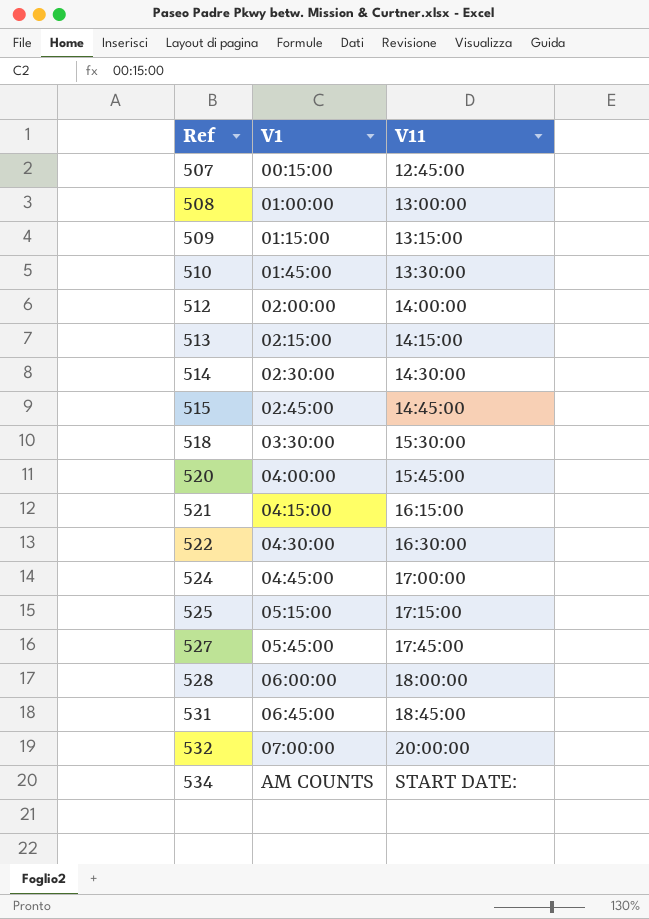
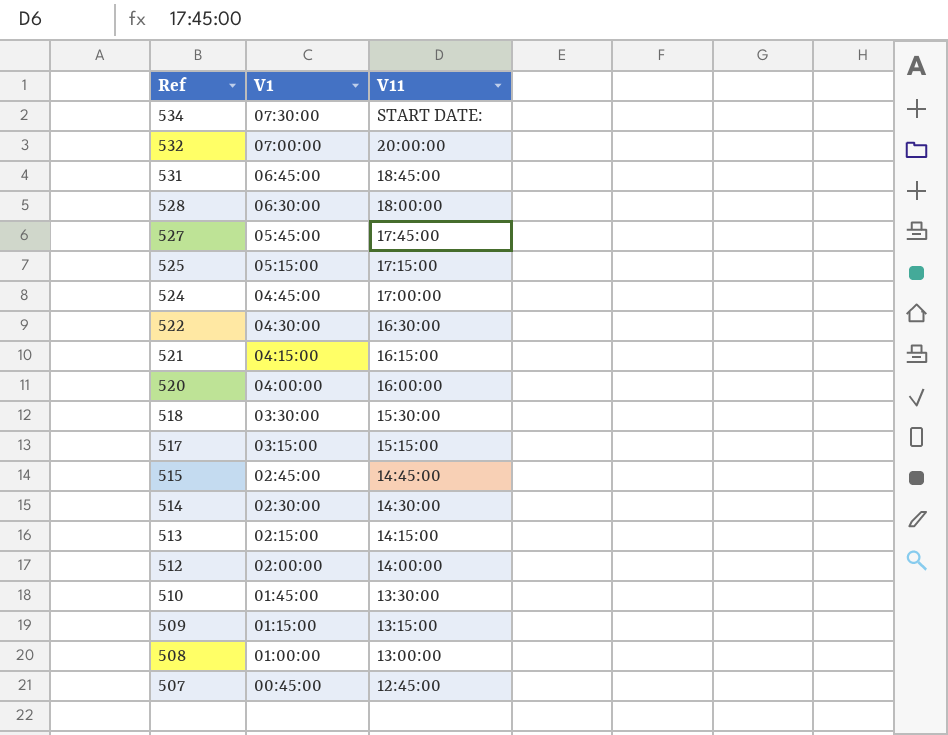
row order: Ref ascending -> Ref descending
534 | V1: AM COUNTS -> 07:30:00
528 | V1: 06:00:00 -> 06:30:00
520 | V11: 15:45:00 -> 16:00:00
row 517: none -> 03:15:00 | 15:15:00
507 | V1: 00:15:00 -> 00:45:00

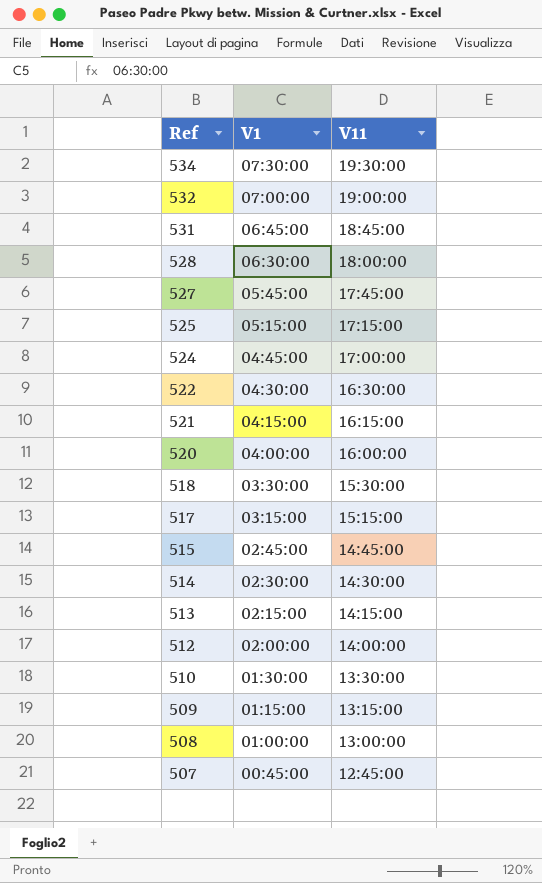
534 | V11: START DATE: -> 19:30:00
532 | V11: 20:00:00 -> 19:00:00
510 | V1: 01:45:00 -> 01:30:00

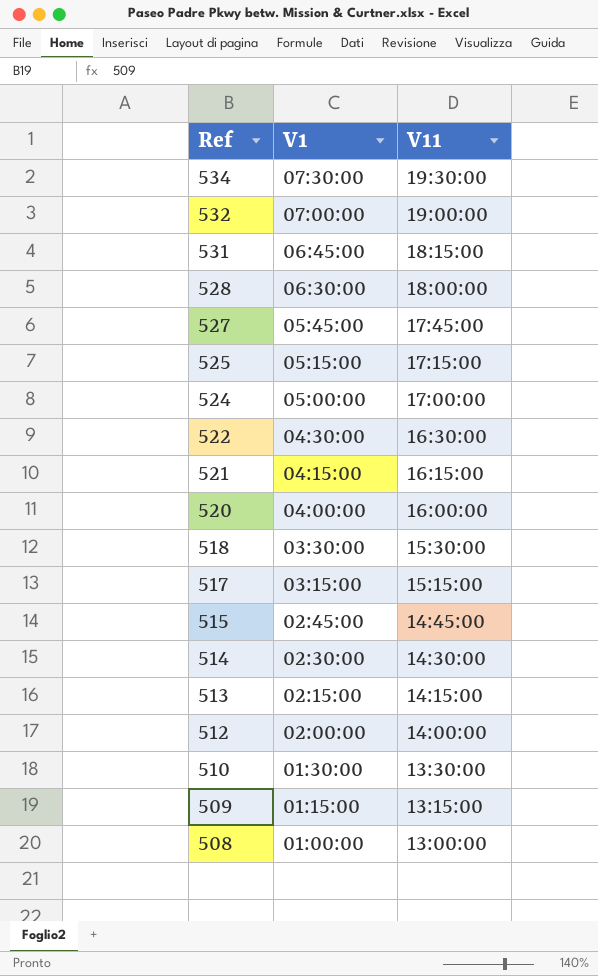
row 507: 00:45:00 | 12:45:00 -> none
531 | V11: 18:45:00 -> 18:15:00
524 | V1: 04:45:00 -> 05:00:00

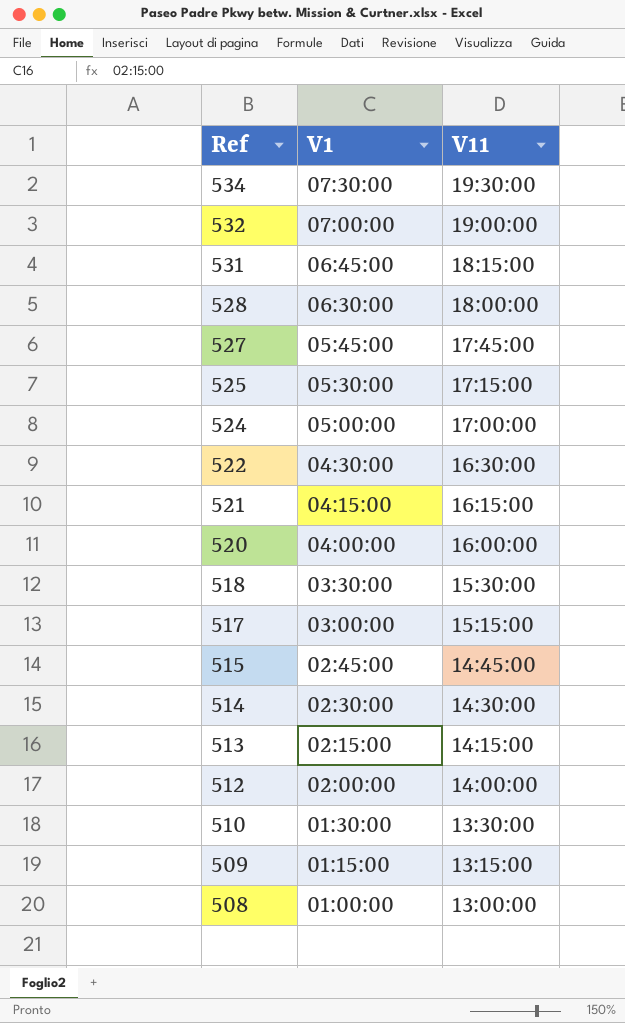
525 | V1: 05:15:00 -> 05:30:00
517 | V1: 03:15:00 -> 03:00:00

